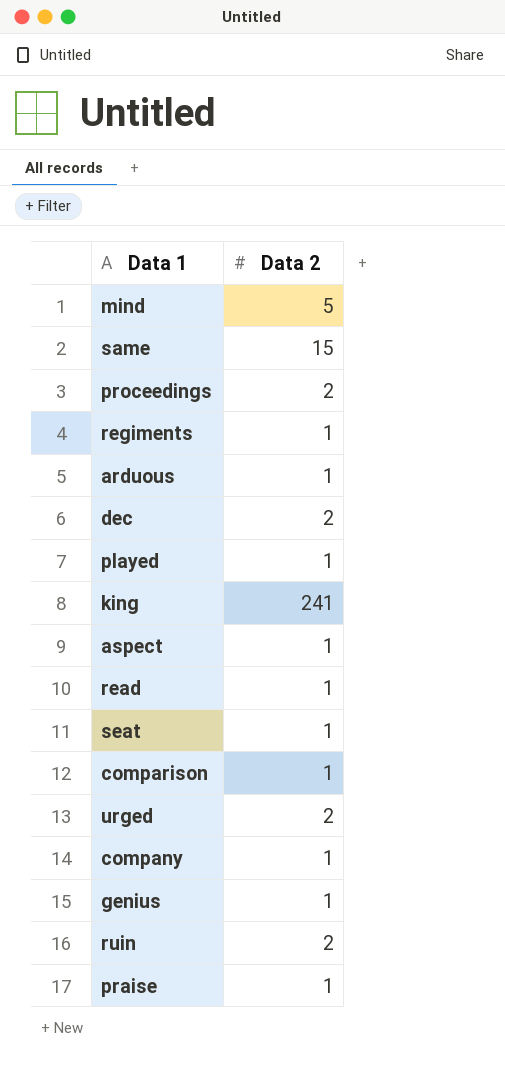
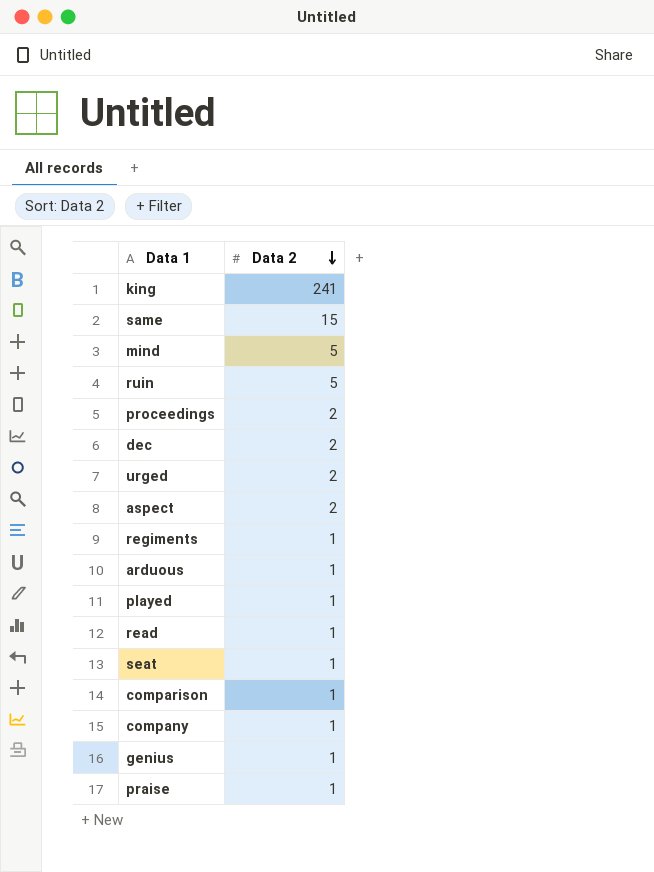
row order: none -> Data 2 descending
ruin | Data 2: 2 -> 5
aspect | Data 2: 1 -> 2

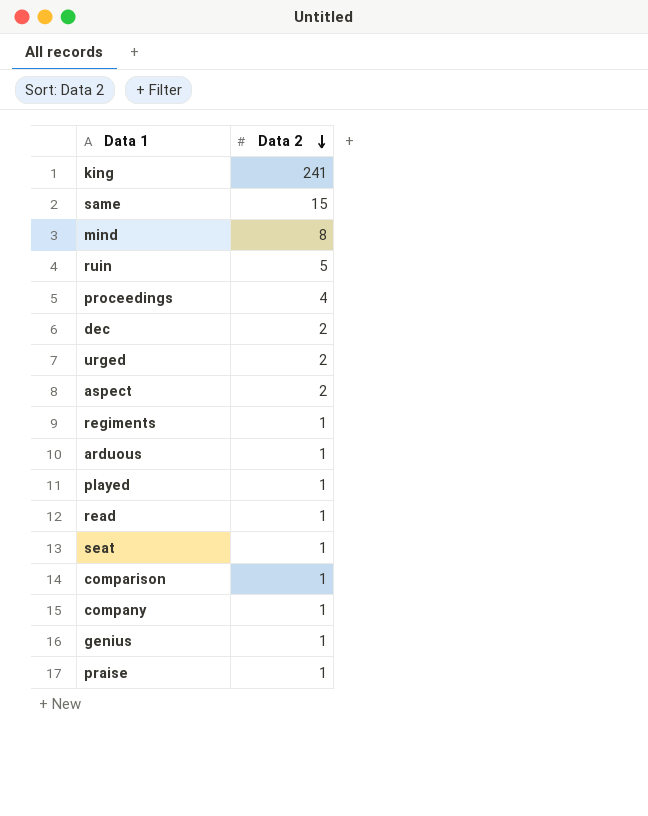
mind | Data 2: 5 -> 8
proceedings | Data 2: 2 -> 4

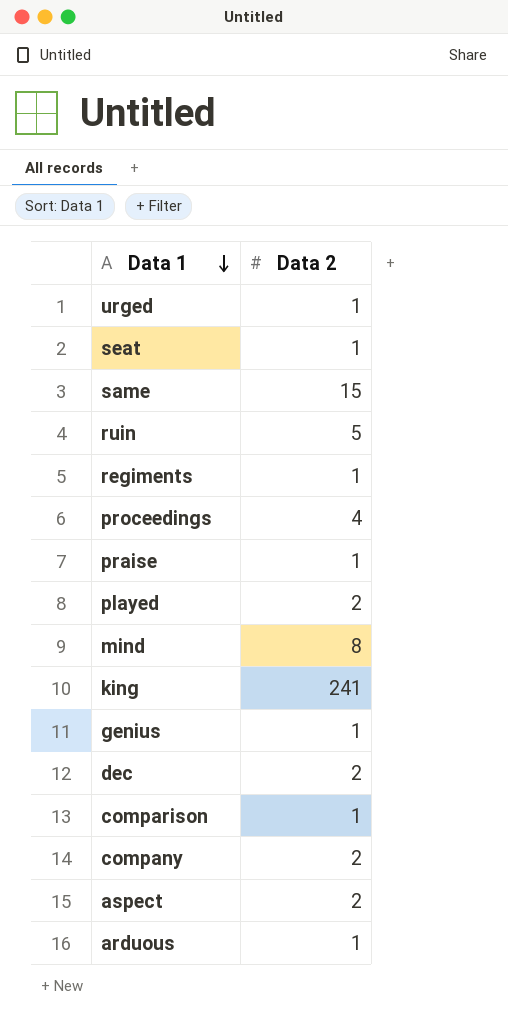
row order: Data 2 descending -> Data 1 descending
row read: 1 -> none
urged | Data 2: 2 -> 1
played | Data 2: 1 -> 2
company | Data 2: 1 -> 2

